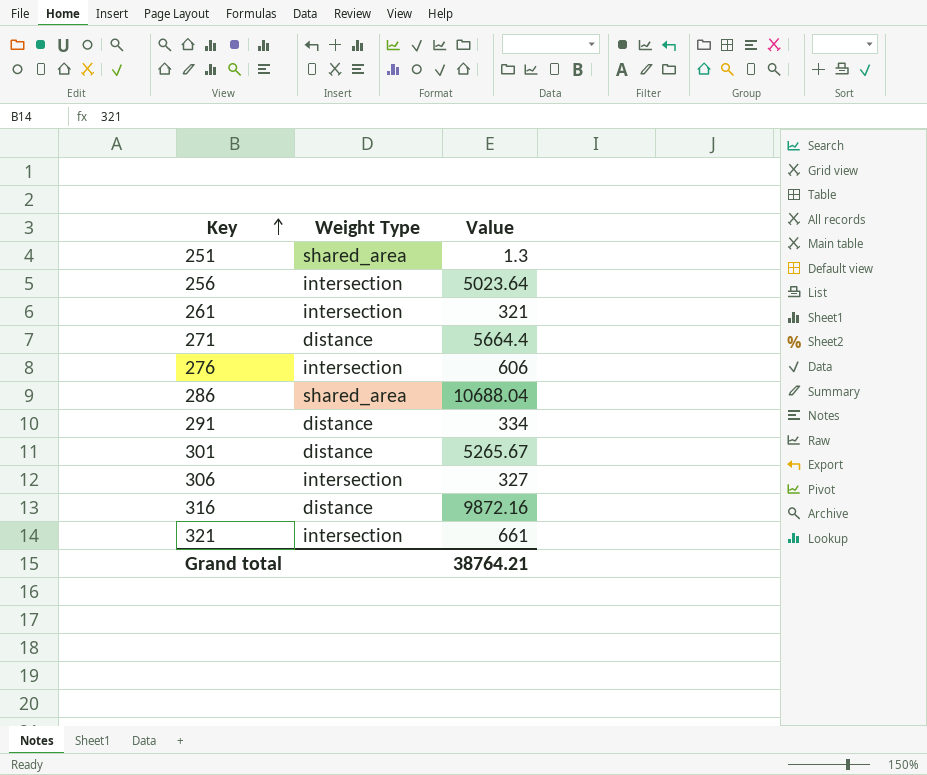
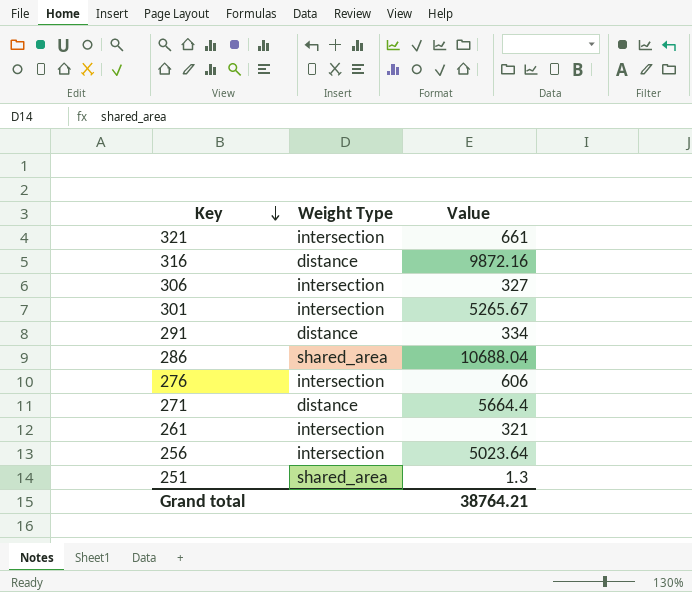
row order: Key ascending -> Key descending
301 | Weight Type: distance -> intersection

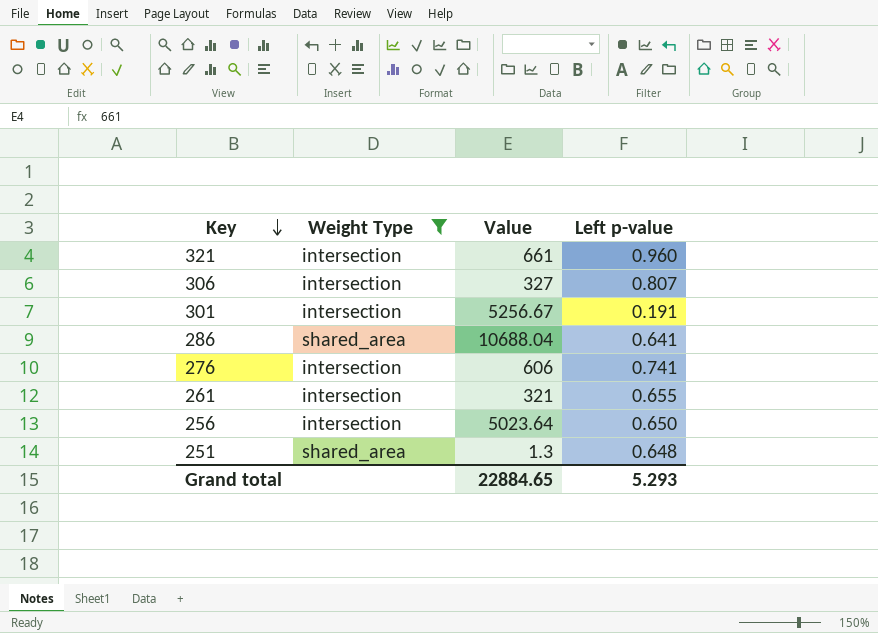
filter: none -> Weight Type != distance
column Left p-value | position: none -> 4
301 | Value: 5265.67 -> 5256.67
Grand total | Value: 38764.21 -> 22884.65

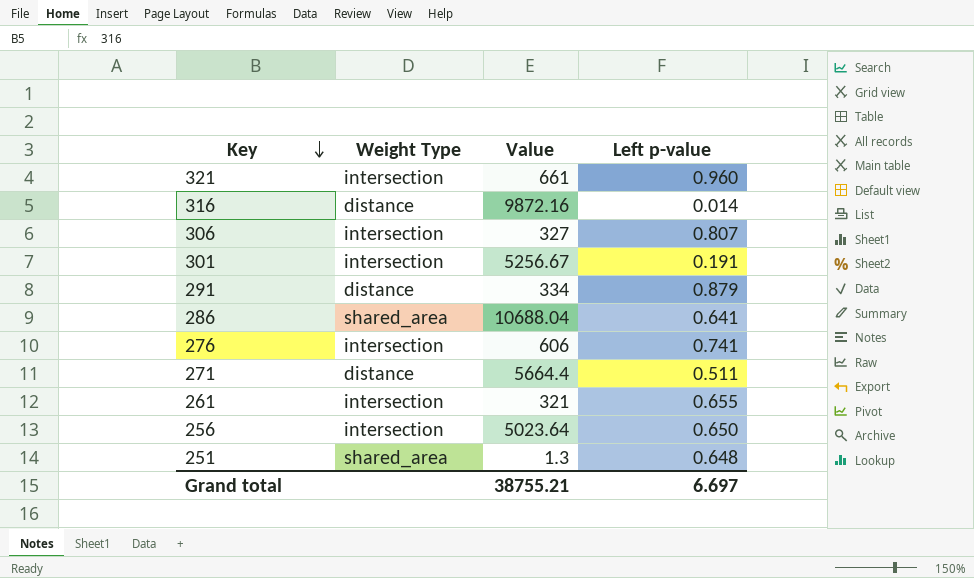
filter: Weight Type != distance -> none
Grand total | Value: 22884.65 -> 38755.21
Grand total | Left p-value: 5.293 -> 6.697

